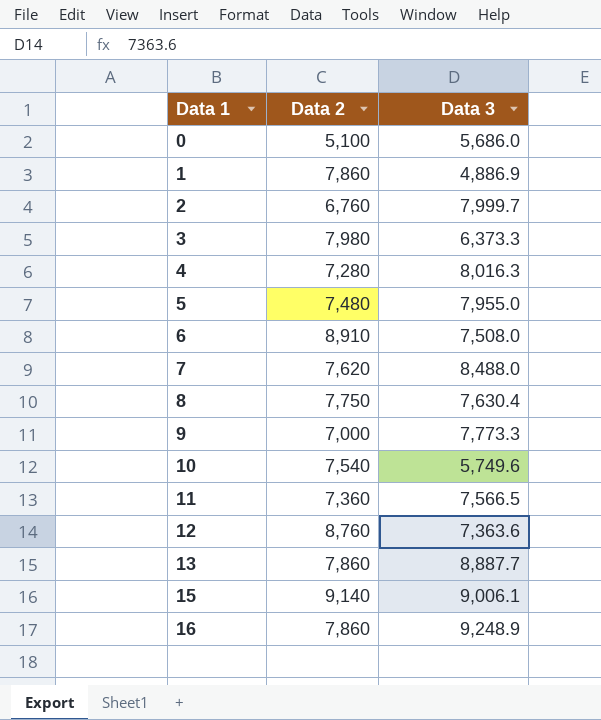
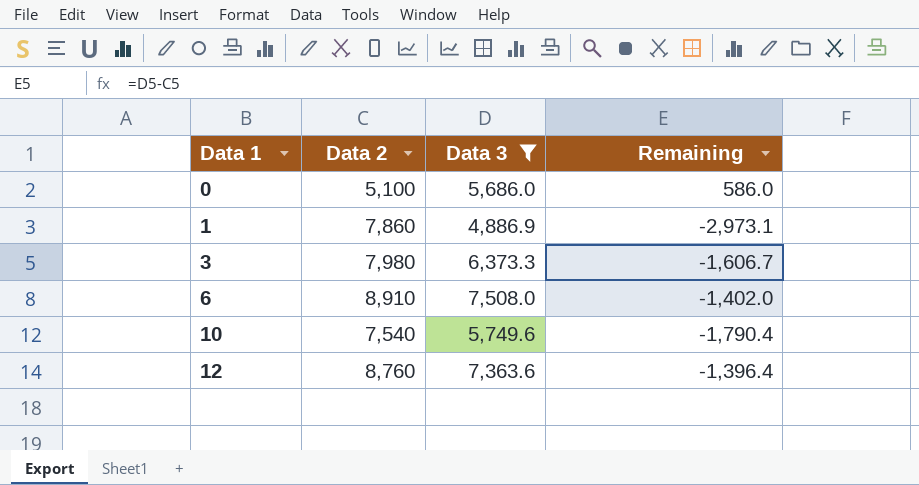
filter: none -> Data 3 <= 7,508.0
column Remaining | formula: none -> [Data 3] - [Data 2]

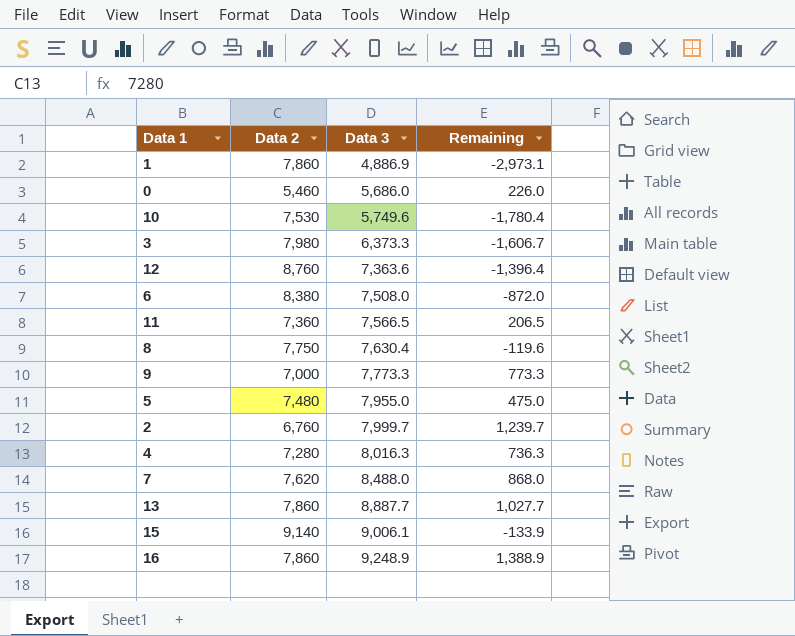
filter: Data 3 <= 7,508.0 -> none
row order: Data 1 ascending -> Data 3 ascending
0 | Data 2: 5,100 -> 5,460
0 | Remaining: 586.0 -> 226.0
10 | Data 2: 7,540 -> 7,530
10 | Remaining: -1,790.4 -> -1,780.4
6 | Data 2: 8,910 -> 8,380
6 | Remaining: -1,402.0 -> -872.0

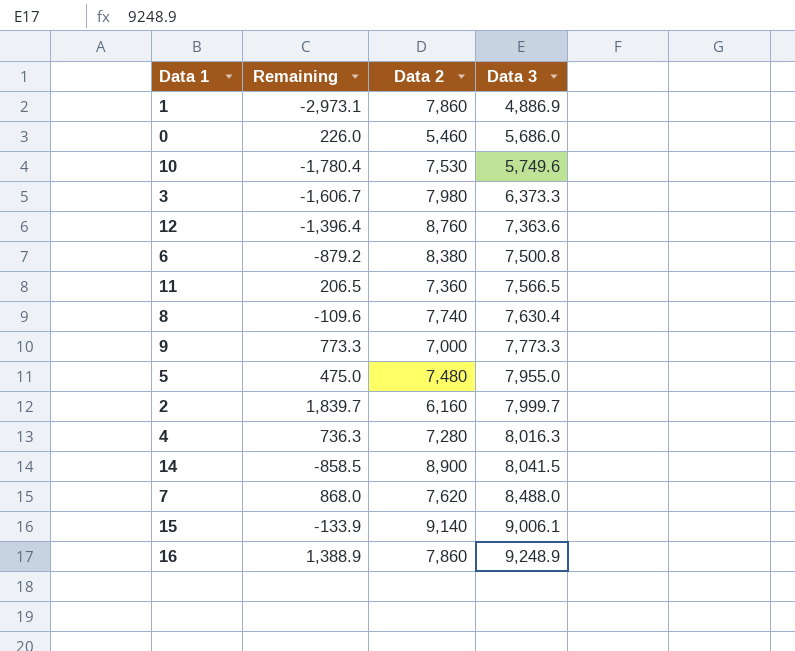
column Remaining | position: 4 -> 2
row 13: 7,860 | 8,887.7 | 1,027.7 -> none
6 | Remaining: -872.0 -> -879.2
6 | Data 3: 7,508.0 -> 7,500.8
8 | Remaining: -119.6 -> -109.6
8 | Data 2: 7,750 -> 7,740
2 | Remaining: 1,239.7 -> 1,839.7
2 | Data 2: 6,760 -> 6,160
row 14: none -> -858.5 | 8,900 | 8,041.5

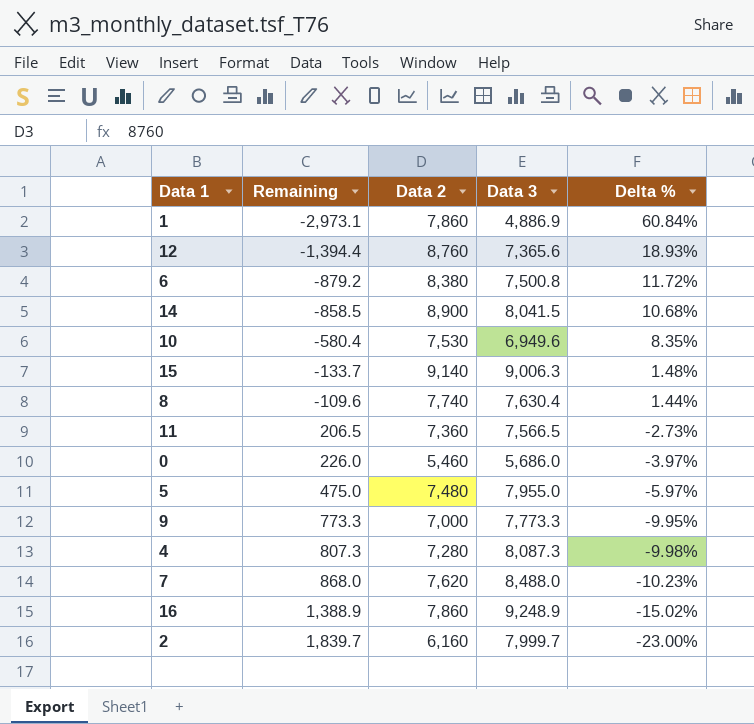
row order: Data 3 ascending -> Remaining ascending
column Delta % | formula: none -> ([Data 2] - [Data 3]) / [Data 3]
row 3: -1,606.7 | 7,980 | 6,373.3 -> none
12 | Remaining: -1,396.4 -> -1,394.4
12 | Data 3: 7,363.6 -> 7,365.6
10 | Remaining: -1,780.4 -> -580.4
10 | Data 3: 5,749.6 -> 6,949.6
15 | Remaining: -133.9 -> -133.7
15 | Data 3: 9,006.1 -> 9,006.3
4 | Remaining: 736.3 -> 807.3
4 | Data 3: 8,016.3 -> 8,087.3

